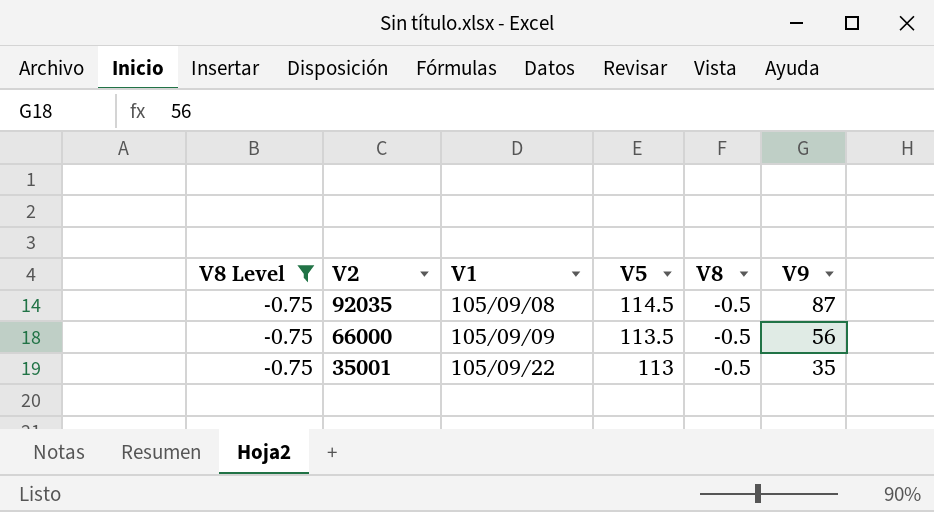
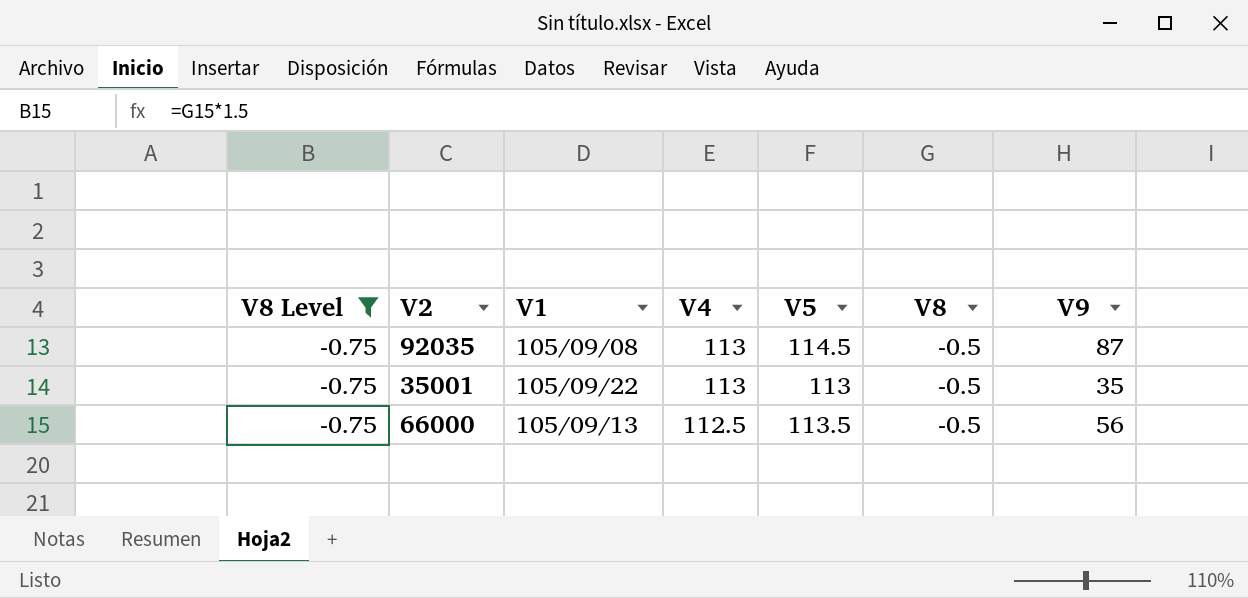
row order: V2 descending -> V4 descending
column V4 | position: none -> 4
66000 | V1: 105/09/09 -> 105/09/13

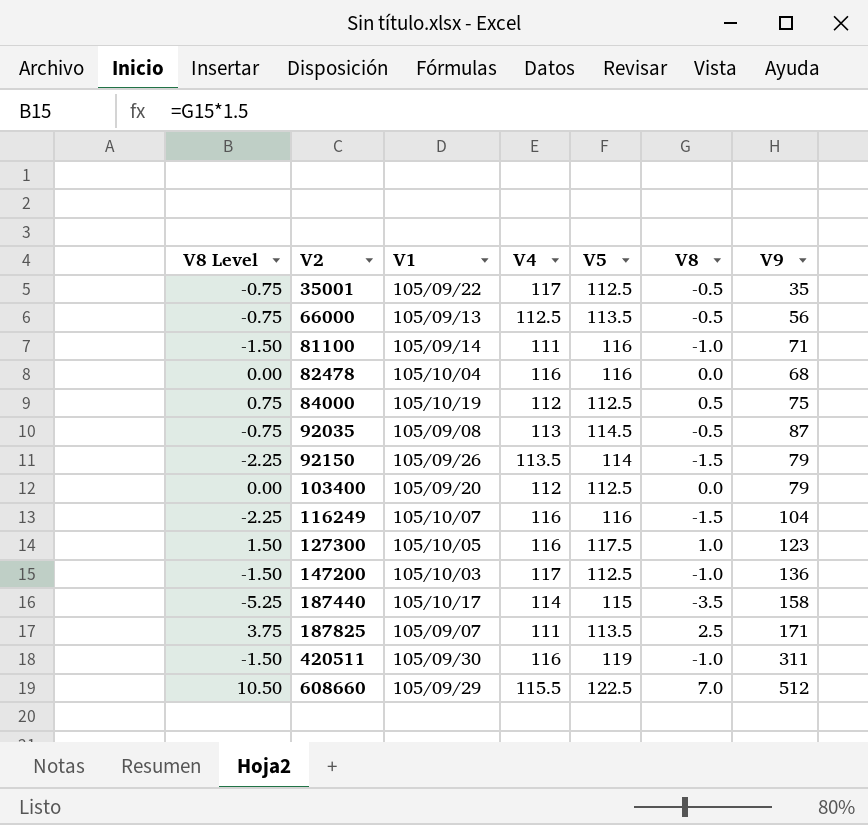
filter: V8 Level = -0.75 -> none
row order: V4 descending -> V2 ascending
35001 | V4: 113 -> 117
35001 | V5: 113 -> 112.5

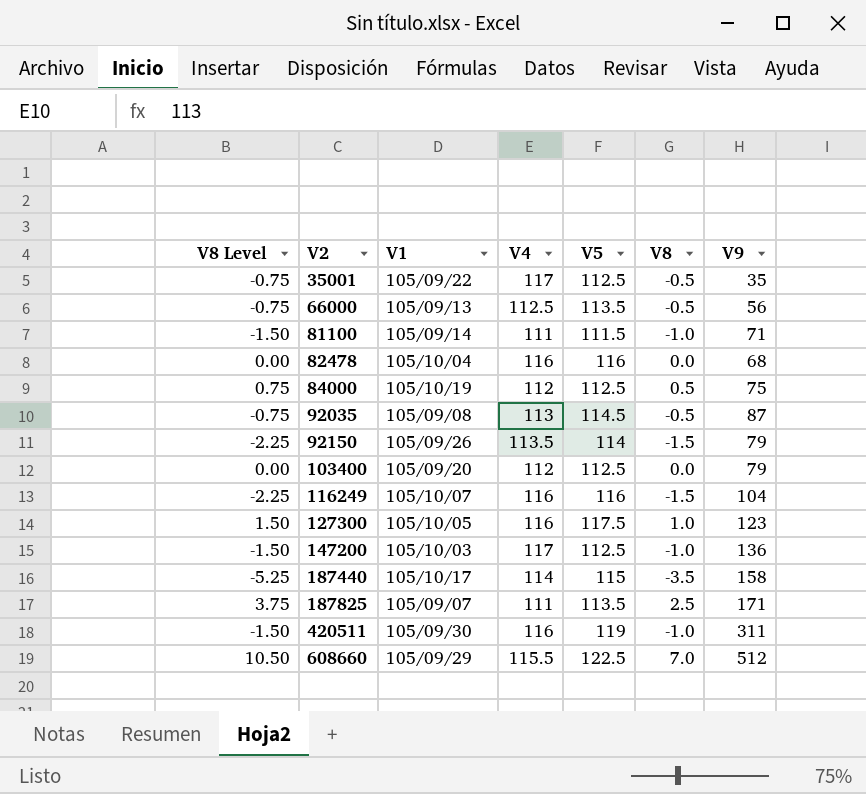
81100 | V5: 116 -> 111.5

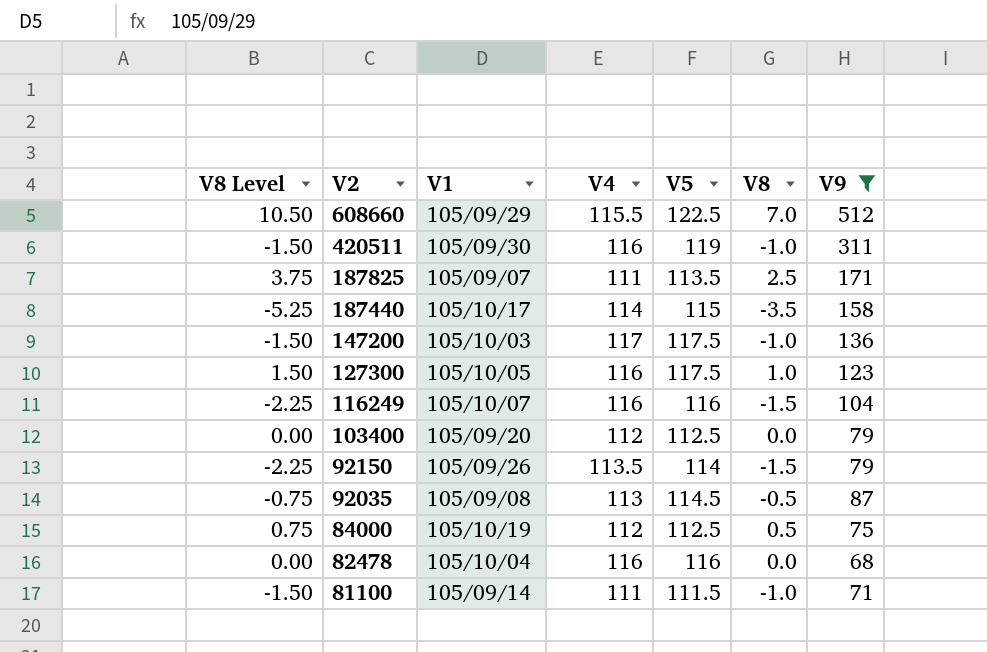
filter: none -> V9 >= 68
row order: V2 ascending -> V2 descending
147200 | V5: 112.5 -> 117.5

